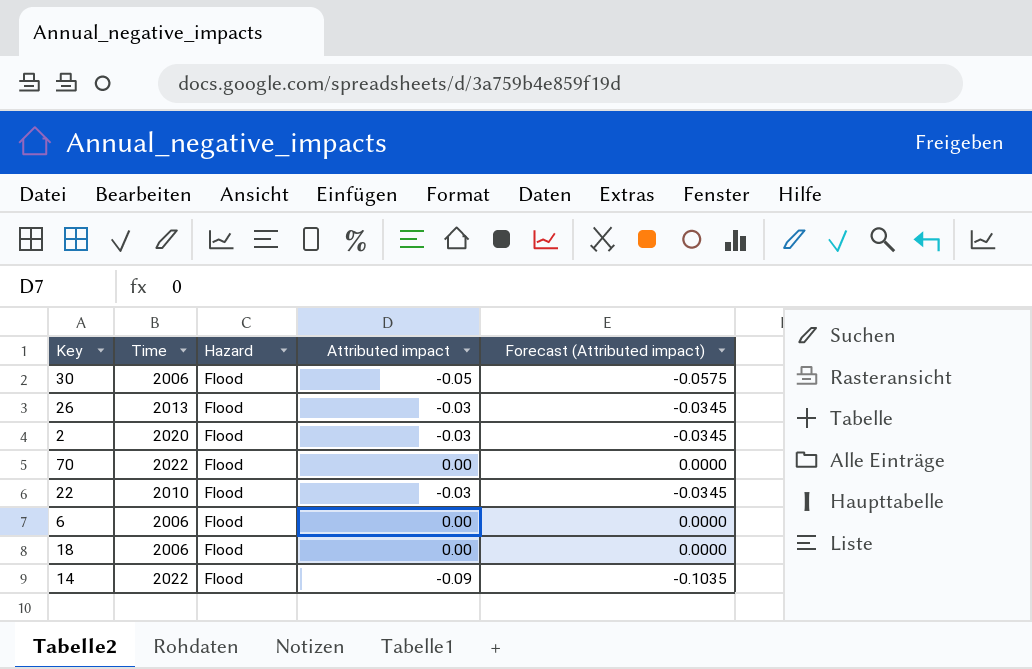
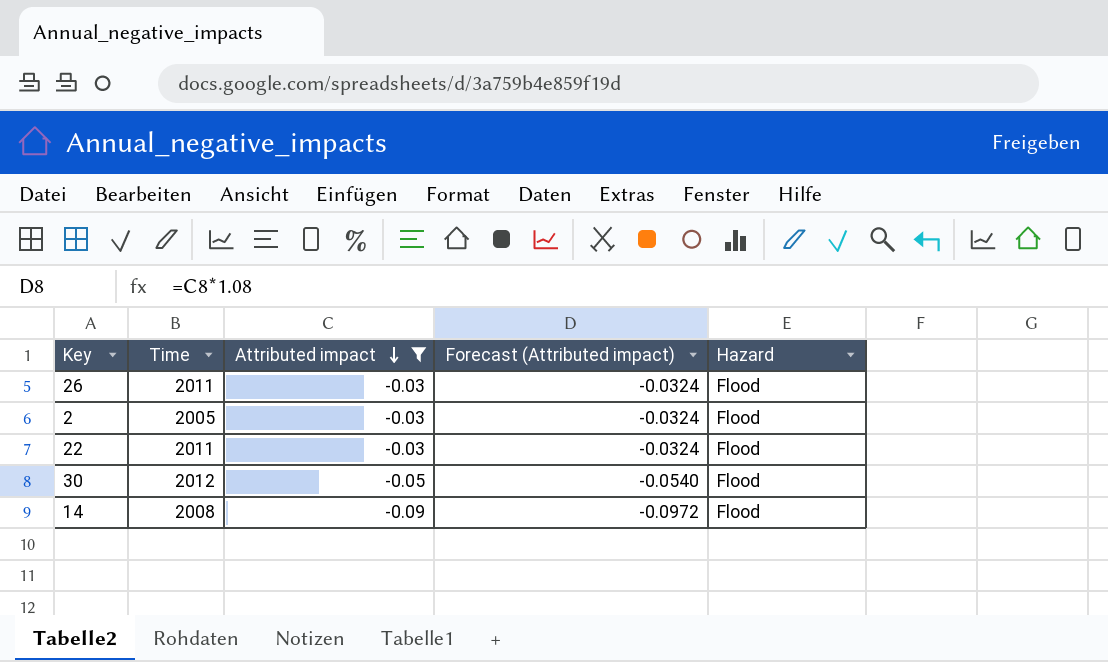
filter: none -> Attributed impact != 0.00
row order: none -> Attributed impact descending
column Forecast (Attributed impact) | formula: [Attributed impact] * 1.15 -> [Attributed impact] * 1.08
column Hazard | position: 3 -> 5
26 | Time: 2013 -> 2011
2 | Time: 2020 -> 2005
22 | Time: 2010 -> 2011
30 | Time: 2006 -> 2012
14 | Time: 2022 -> 2008

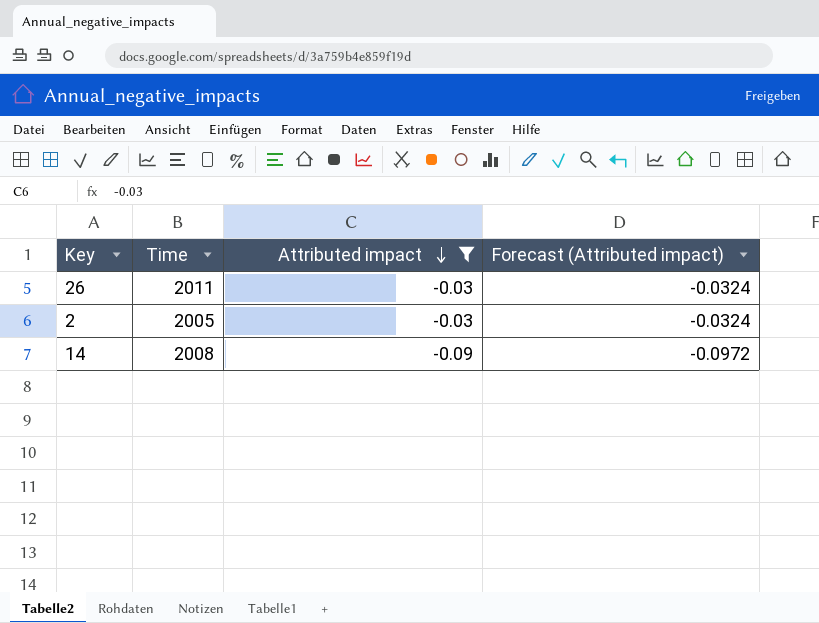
column Hazard | position: 5 -> none
row 22: 2011 | -0.03 | -0.0324 | Flood -> none
row 30: 2012 | -0.05 | -0.0540 | Flood -> none

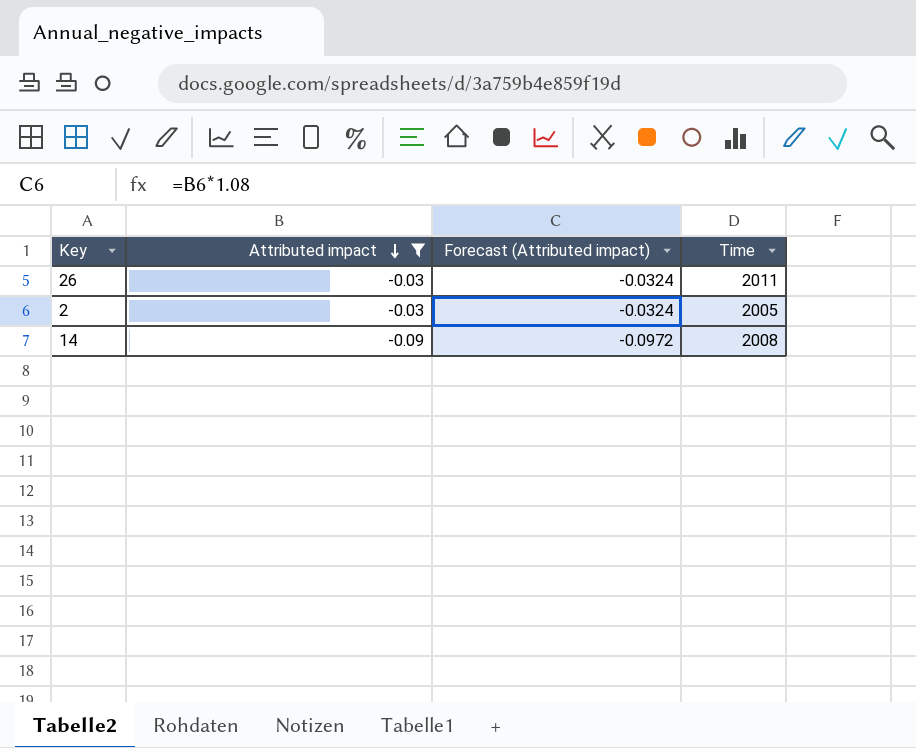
column Time | position: 2 -> 4

